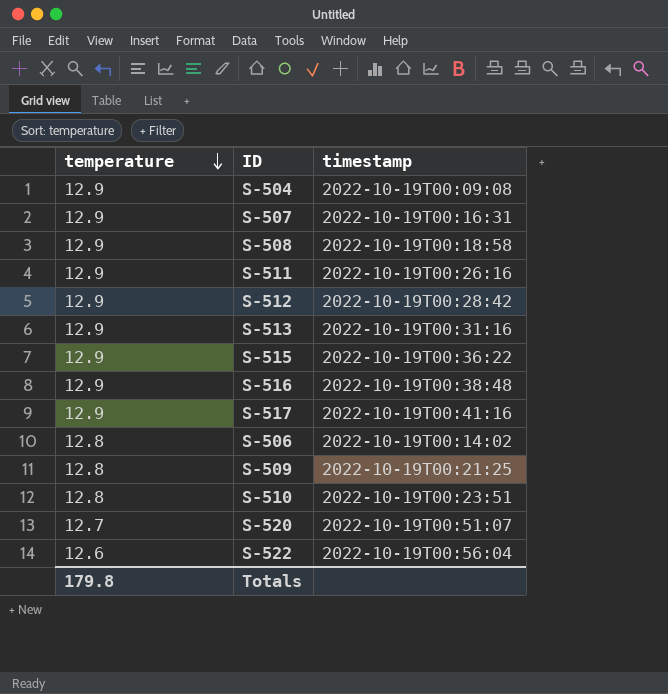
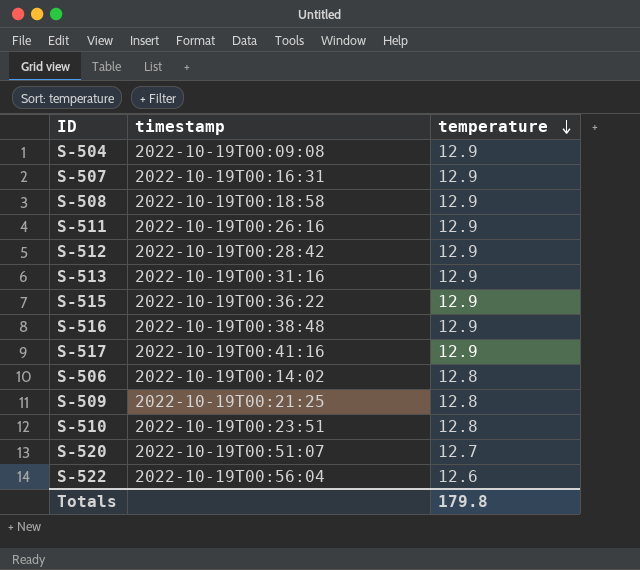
column temperature | position: 1 -> 3

